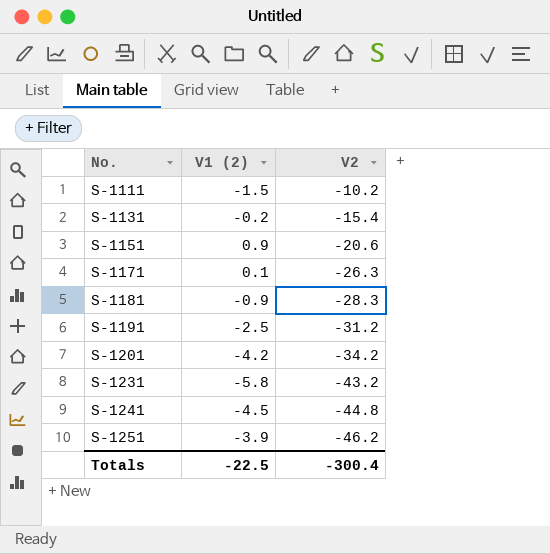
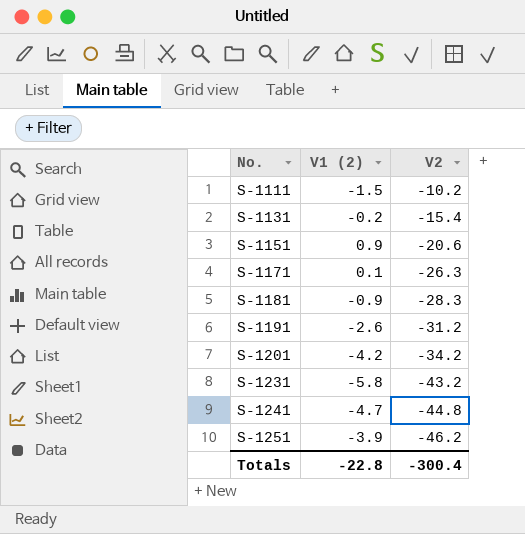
S-1191 | V1 (2): -2.5 -> -2.6
S-1241 | V1 (2): -4.5 -> -4.7
Totals | V1 (2): -22.5 -> -22.8

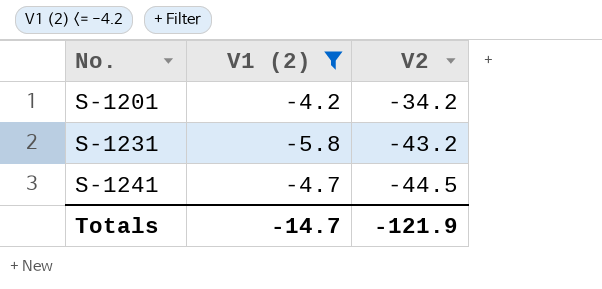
filter: none -> V1 (2) <= -4.2
S-1241 | V2: -44.8 -> -44.5
Totals | V1 (2): -22.8 -> -14.7
Totals | V2: -300.4 -> -121.9

